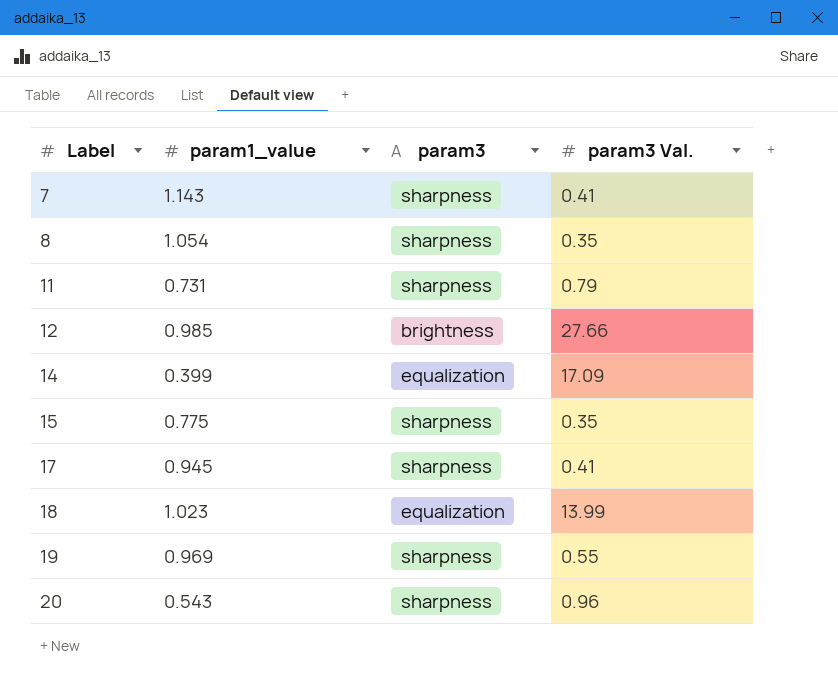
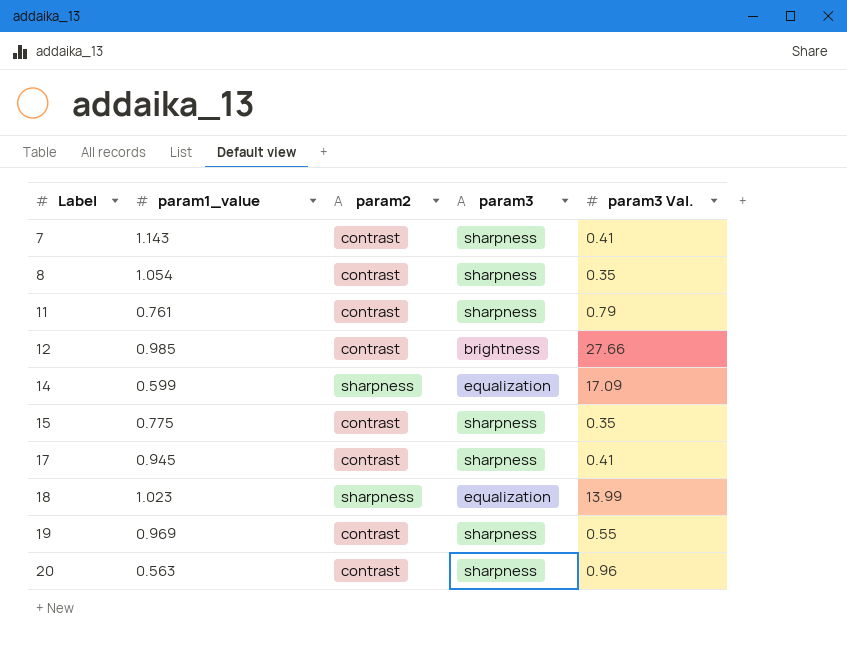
column param2 | position: none -> 3
11 | param1_value: 0.731 -> 0.761
14 | param1_value: 0.399 -> 0.599
20 | param1_value: 0.543 -> 0.563

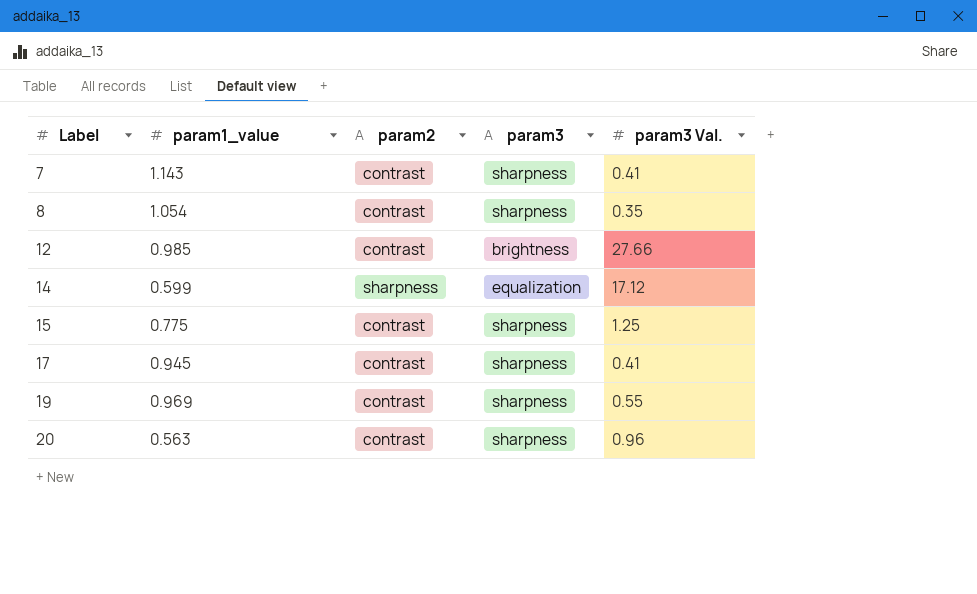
row 11: 0.761 | contrast | sharpness | 0.79 -> none
row 18: 1.023 | sharpness | equalization | 13.99 -> none
14 | param3 Val.: 17.09 -> 17.12
15 | param3 Val.: 0.35 -> 1.25

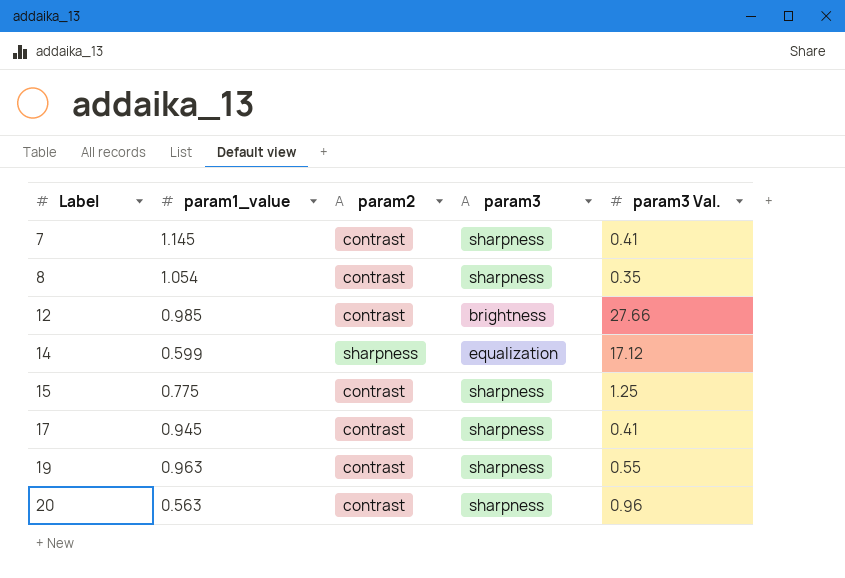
7 | param1_value: 1.143 -> 1.145
19 | param1_value: 0.969 -> 0.963

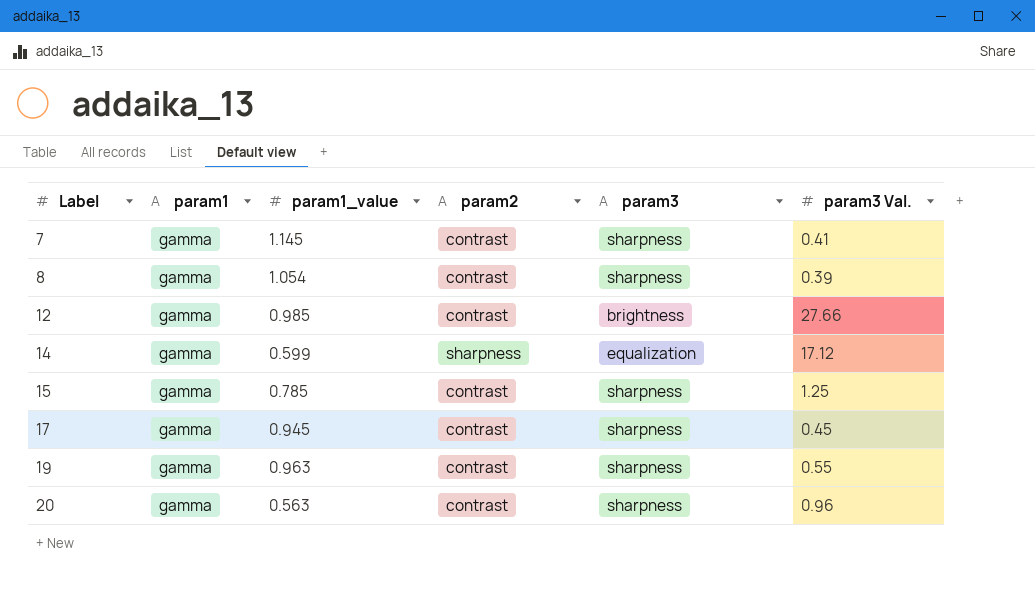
column param1 | position: none -> 2
8 | param3 Val.: 0.35 -> 0.39
15 | param1_value: 0.775 -> 0.785
17 | param3 Val.: 0.41 -> 0.45

